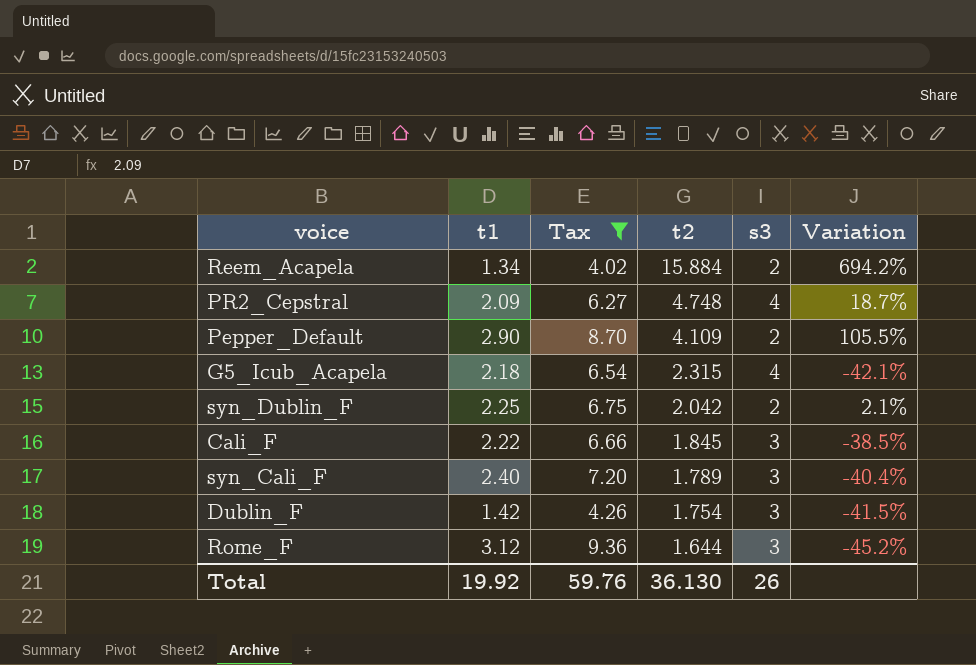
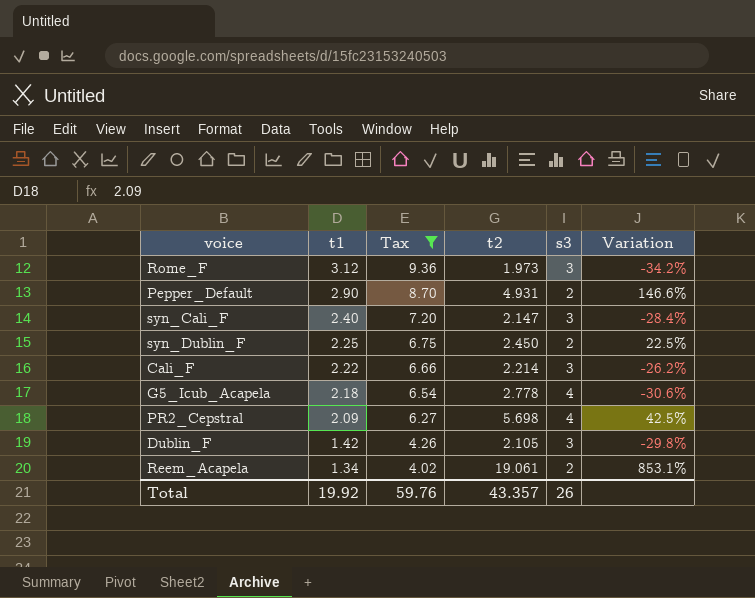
row order: t2 descending -> t1 descending
Rome_F | t2: 1.644 -> 1.973
Rome_F | Variation: -45.2% -> -34.2%
Pepper_Default | t2: 4.109 -> 4.931
Pepper_Default | Variation: 105.5% -> 146.6%
syn_Cali_F | t2: 1.789 -> 2.147
syn_Cali_F | Variation: -40.4% -> -28.4%
syn_Dublin_F | t2: 2.042 -> 2.450
syn_Dublin_F | Variation: 2.1% -> 22.5%
Cali_F | t2: 1.845 -> 2.214
Cali_F | Variation: -38.5% -> -26.2%
G5_Icub_Acapela | t2: 2.315 -> 2.778
G5_Icub_Acapela | Variation: -42.1% -> -30.6%
PR2_Cepstral | t2: 4.748 -> 5.698
PR2_Cepstral | Variation: 18.7% -> 42.5%
Dublin_F | t2: 1.754 -> 2.105
Dublin_F | Variation: -41.5% -> -29.8%
Reem_Acapela | t2: 15.884 -> 19.061
Reem_Acapela | Variation: 694.2% -> 853.1%
Total | t2: 36.130 -> 43.357

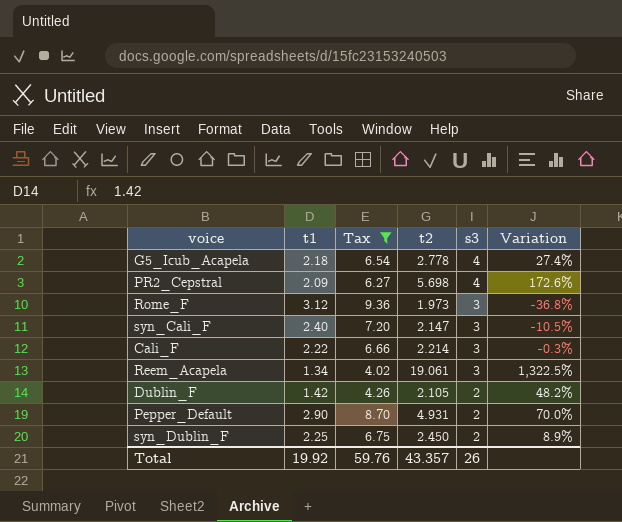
row order: t1 descending -> s3 descending
column Variation | formula: ([t2] - [s3]) / [s3] -> ([t2] - [t1]) / [t1]
Reem_Acapela | s3: 2 -> 3
Dublin_F | s3: 3 -> 2

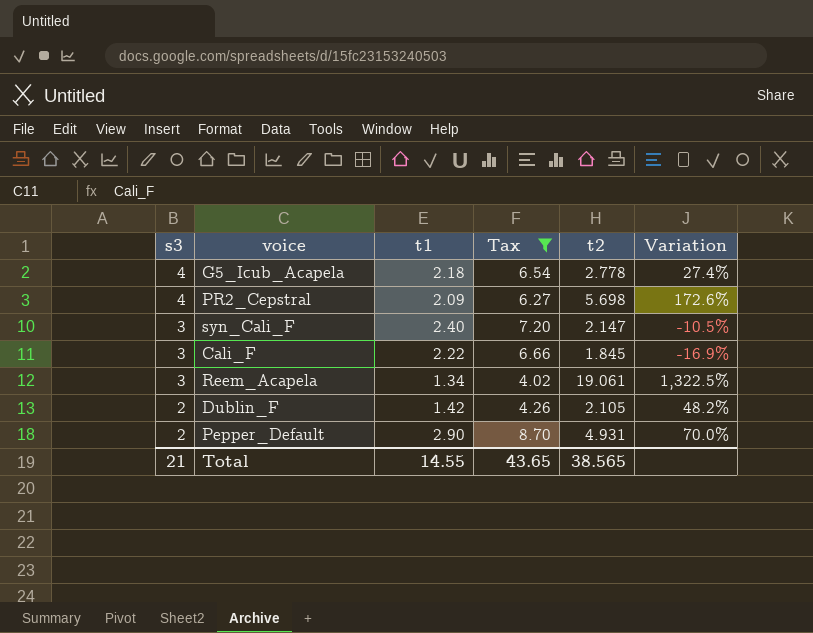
column s3 | position: 5 -> 1
row Rome_F: 3.12 | 9.36 | 1.973 | 3 | -36.8% -> none
row syn_Dublin_F: 2.25 | 6.75 | 2.450 | 2 | 8.9% -> none
Cali_F | t2: 2.214 -> 1.845
Cali_F | Variation: -0.3% -> -16.9%
Total | s3: 26 -> 21
Total | t1: 19.92 -> 14.55
Total | Tax: 59.76 -> 43.65
Total | t2: 43.357 -> 38.565

